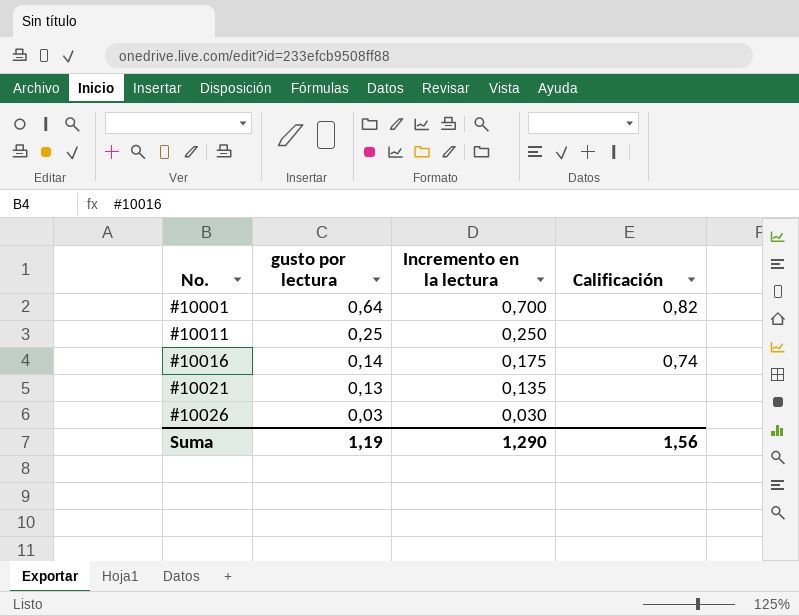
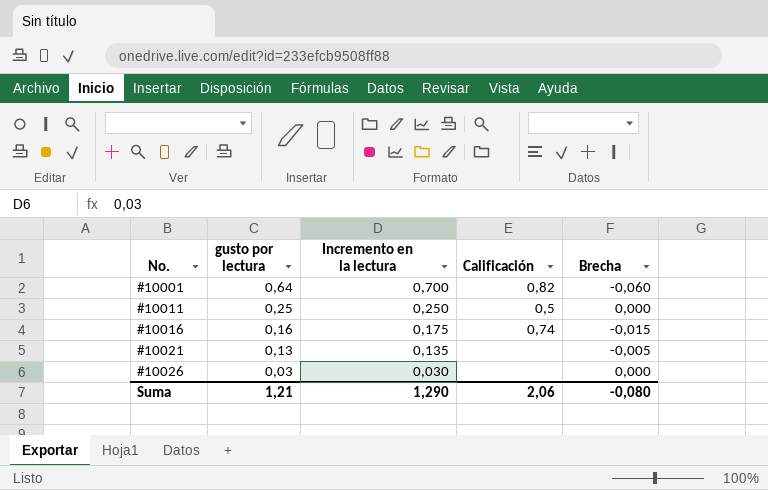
column Brecha | formula: none -> [gusto por lectura] - [Incremento en la lectura]
#10011 | Calificación: none -> 0,5
#10016 | gusto por lectura: 0,14 -> 0,16
Suma | gusto por lectura: 1,19 -> 1,21
Suma | Calificación: 1,56 -> 2,06

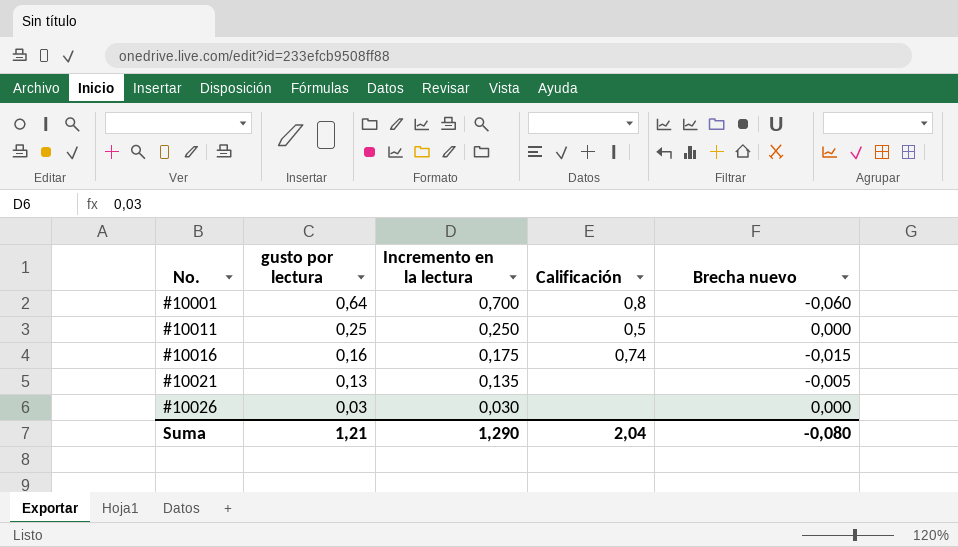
column name: Brecha -> Brecha nuevo
#10001 | Calificación: 0,82 -> 0,8
Suma | Calificación: 2,06 -> 2,04

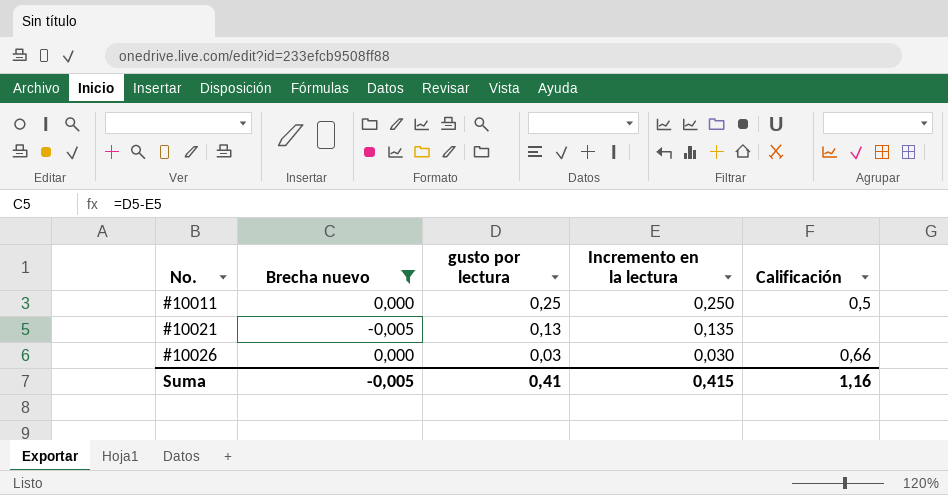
filter: none -> Brecha nuevo >= -0,005
column Brecha nuevo | position: 5 -> 2
#10026 | Calificación: none -> 0,66
Suma | Brecha nuevo: -0,080 -> -0,005
Suma | gusto por lectura: 1,21 -> 0,41
Suma | Incremento en la lectura: 1,290 -> 0,415
Suma | Calificación: 2,04 -> 1,16

